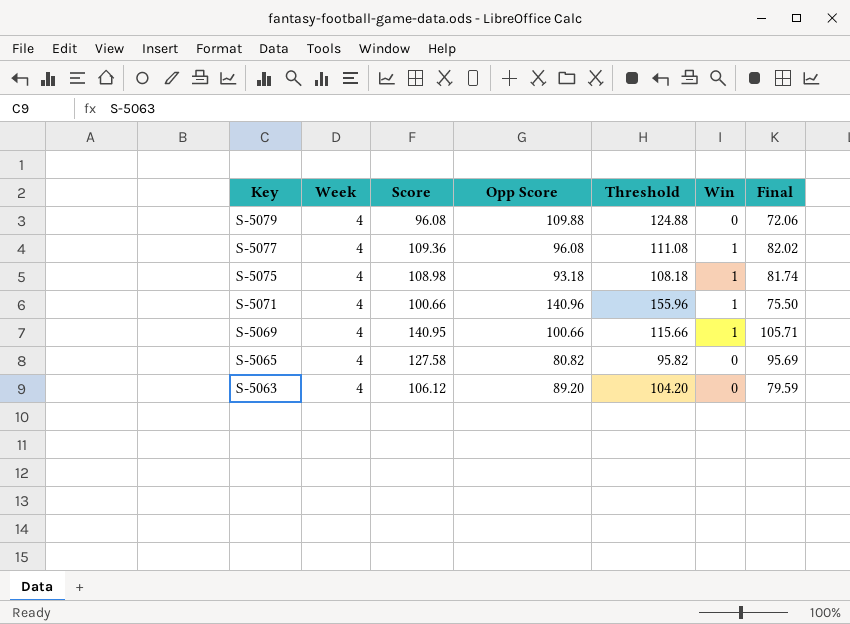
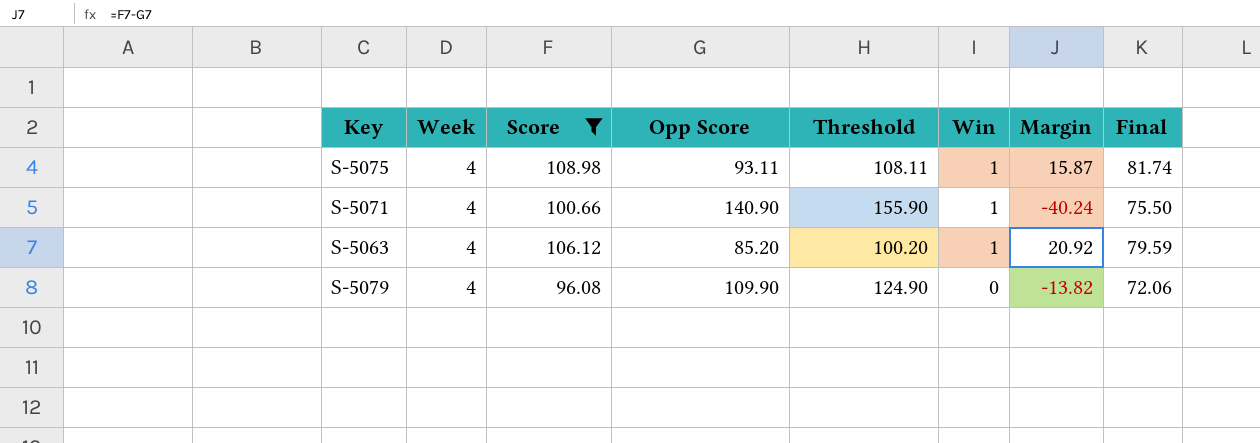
filter: none -> Score <= 108.98
row order: Key descending -> Win descending
column Margin | formula: none -> [Score] - [Opp Score]
S-5075 | Opp Score: 93.18 -> 93.11
S-5075 | Threshold: 108.18 -> 108.11
S-5071 | Opp Score: 140.96 -> 140.90
S-5071 | Threshold: 155.96 -> 155.90
S-5063 | Opp Score: 89.20 -> 85.20
S-5063 | Threshold: 104.20 -> 100.20
S-5063 | Win: 0 -> 1
S-5079 | Opp Score: 109.88 -> 109.90
S-5079 | Threshold: 124.88 -> 124.90

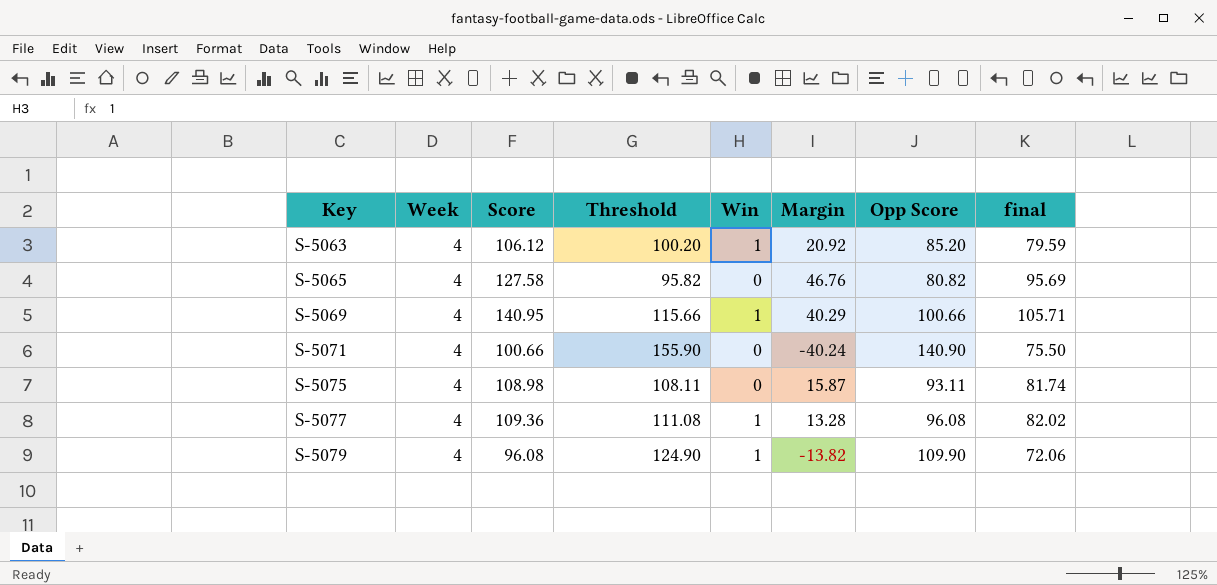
filter: Score <= 108.98 -> none
row order: Win descending -> Key ascending
column Opp Score | position: 4 -> 7
column name: Final -> final
S-5071 | Win: 1 -> 0
S-5075 | Win: 1 -> 0
S-5079 | Win: 0 -> 1

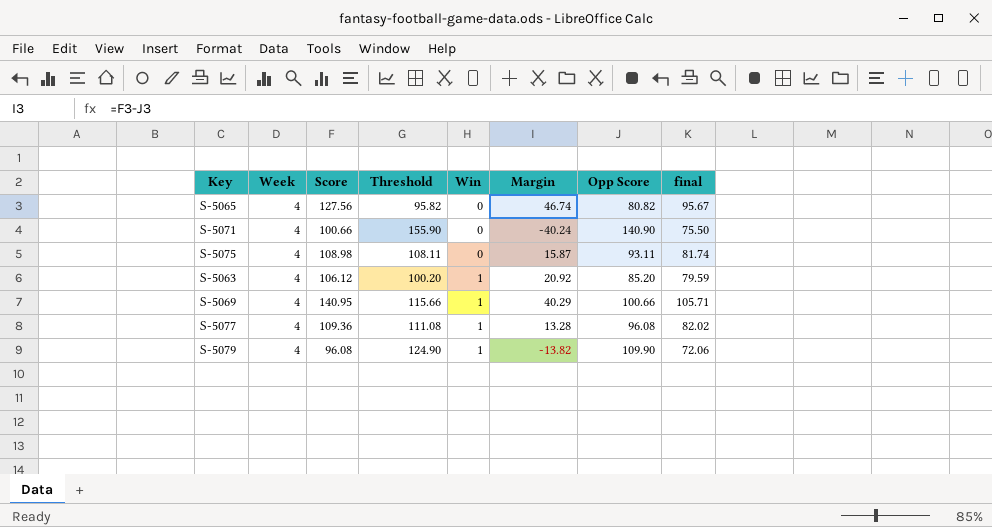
row order: Key ascending -> Win ascending
S-5065 | Score: 127.58 -> 127.56
S-5065 | Margin: 46.76 -> 46.74
S-5065 | final: 95.69 -> 95.67

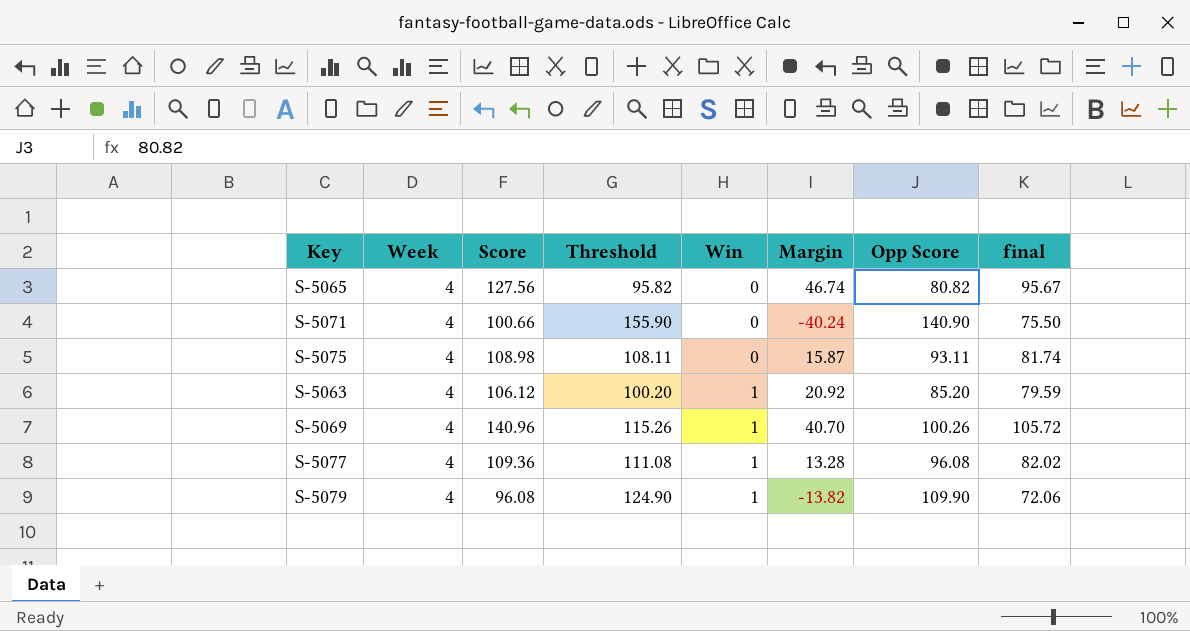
S-5069 | Score: 140.95 -> 140.96
S-5069 | Threshold: 115.66 -> 115.26
S-5069 | Margin: 40.29 -> 40.70
S-5069 | Opp Score: 100.66 -> 100.26
S-5069 | final: 105.71 -> 105.72

